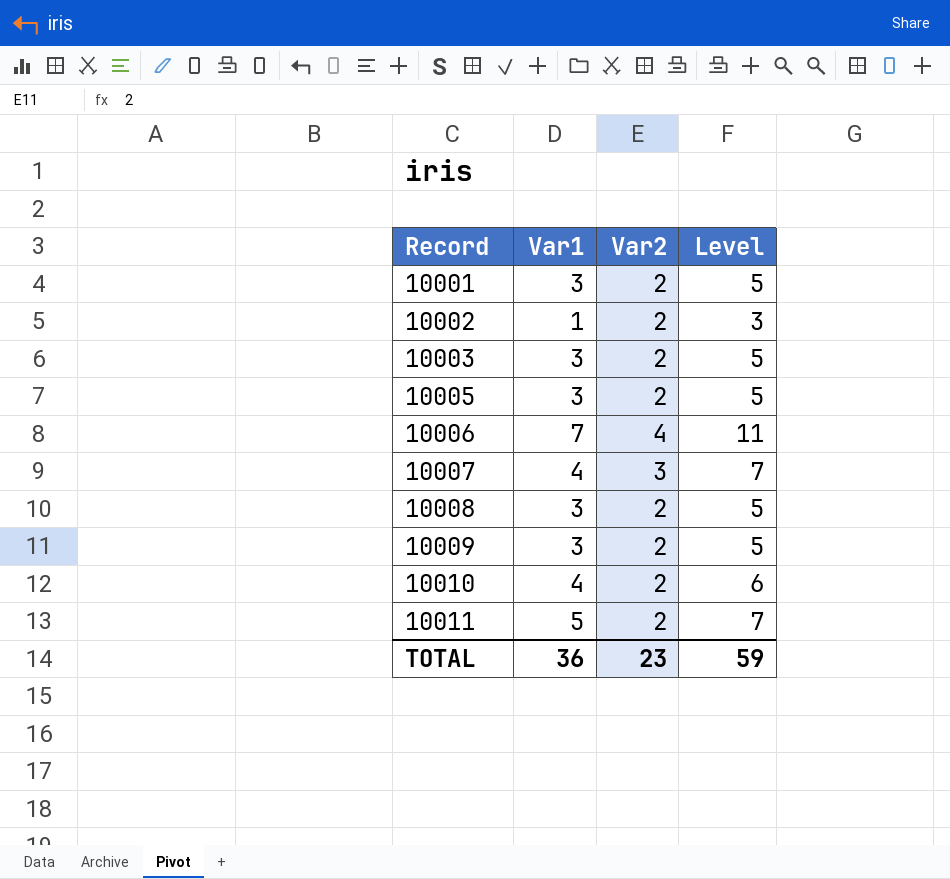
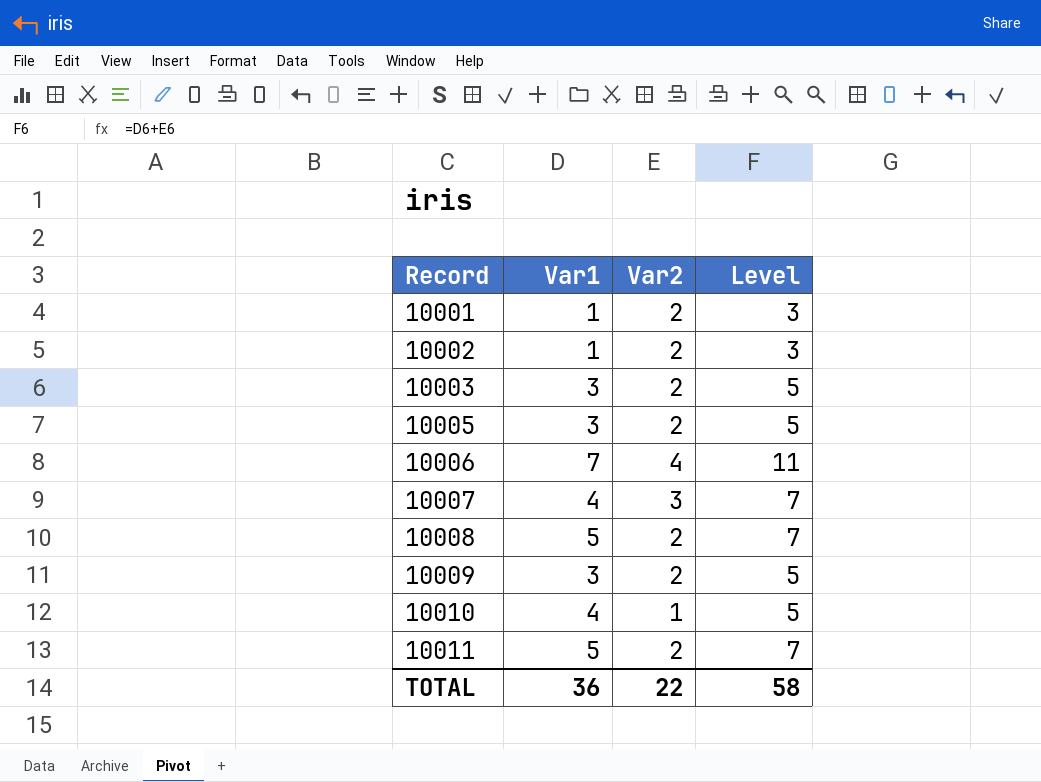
10001 | Var1: 3 -> 1
10001 | Level: 5 -> 3
10008 | Var1: 3 -> 5
10008 | Level: 5 -> 7
10010 | Var2: 2 -> 1
10010 | Level: 6 -> 5
TOTAL | Var2: 23 -> 22
TOTAL | Level: 59 -> 58

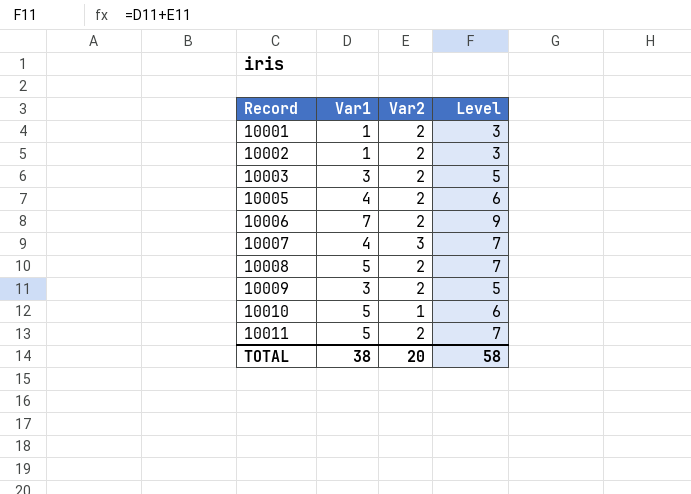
10005 | Var1: 3 -> 4
10005 | Level: 5 -> 6
10006 | Var2: 4 -> 2
10006 | Level: 11 -> 9
10010 | Var1: 4 -> 5
10010 | Level: 5 -> 6
TOTAL | Var1: 36 -> 38
TOTAL | Var2: 22 -> 20

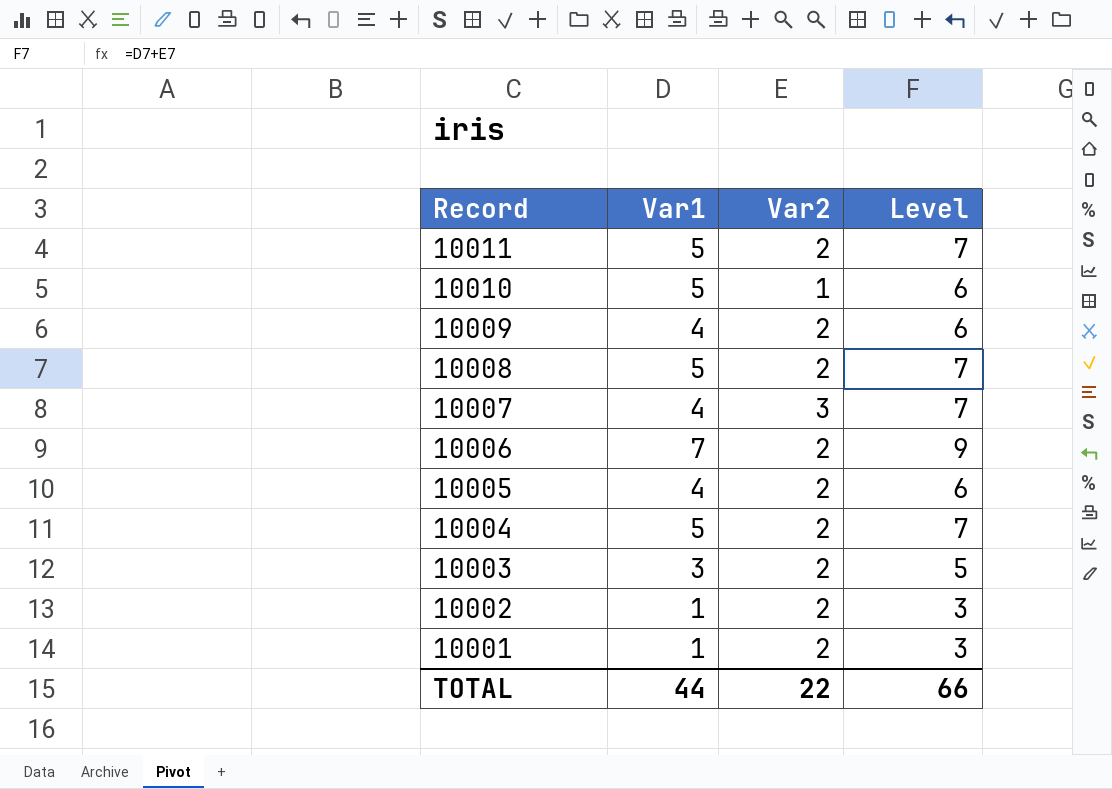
row order: Record ascending -> Record descending
10009 | Var1: 3 -> 4
10009 | Level: 5 -> 6
row 10004: none -> 5 | 2 | 7
TOTAL | Var1: 38 -> 44
TOTAL | Var2: 20 -> 22
TOTAL | Level: 58 -> 66

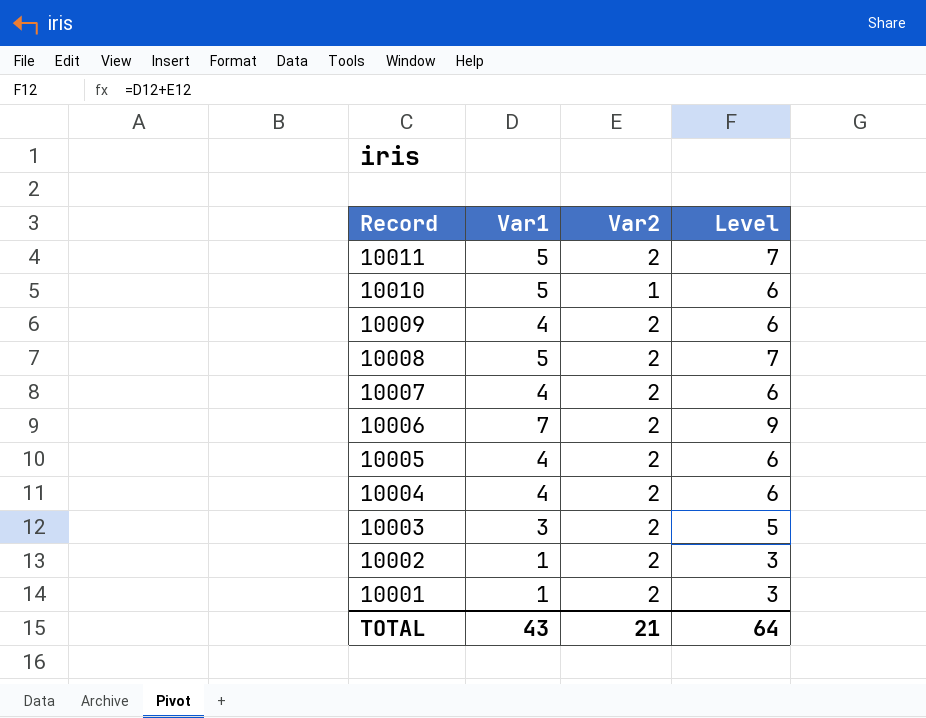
10007 | Var2: 3 -> 2
10007 | Level: 7 -> 6
10004 | Var1: 5 -> 4
10004 | Level: 7 -> 6
TOTAL | Var1: 44 -> 43
TOTAL | Var2: 22 -> 21
TOTAL | Level: 66 -> 64

